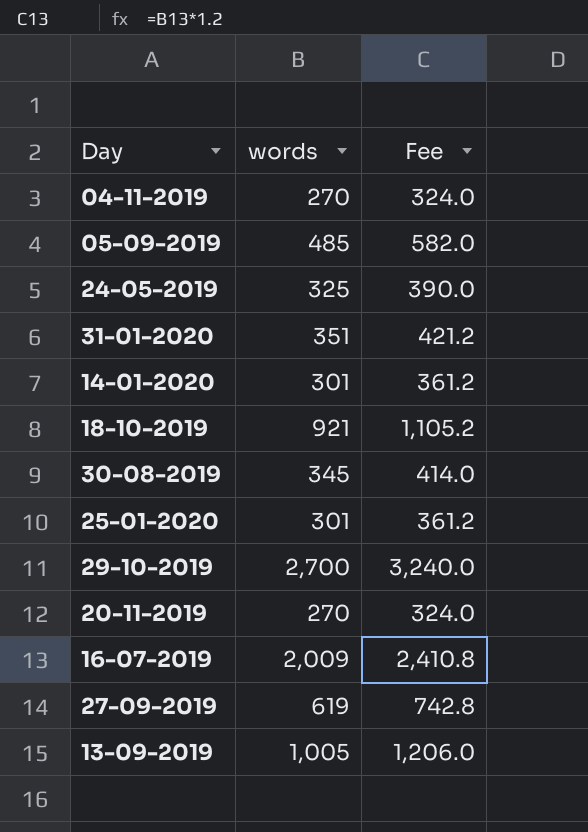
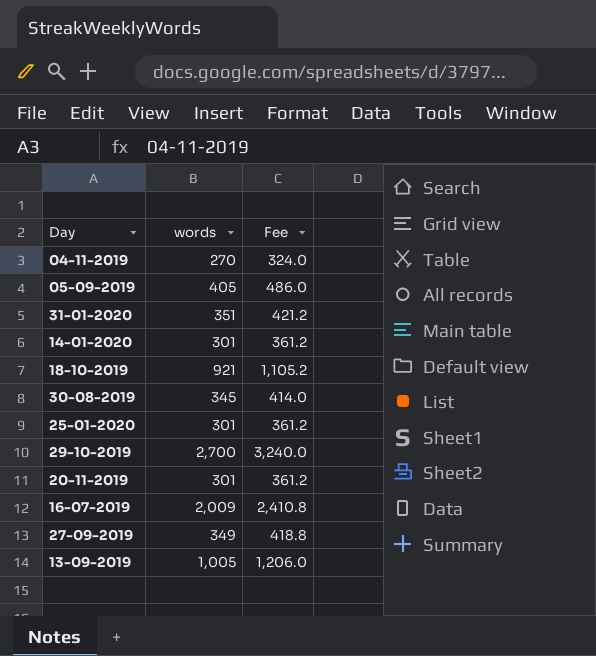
row 24-05-2019: 325 | 390.0 -> none
05-09-2019 | words: 485 -> 405
05-09-2019 | Fee: 582.0 -> 486.0
20-11-2019 | words: 270 -> 301
20-11-2019 | Fee: 324.0 -> 361.2
27-09-2019 | words: 619 -> 349
27-09-2019 | Fee: 742.8 -> 418.8

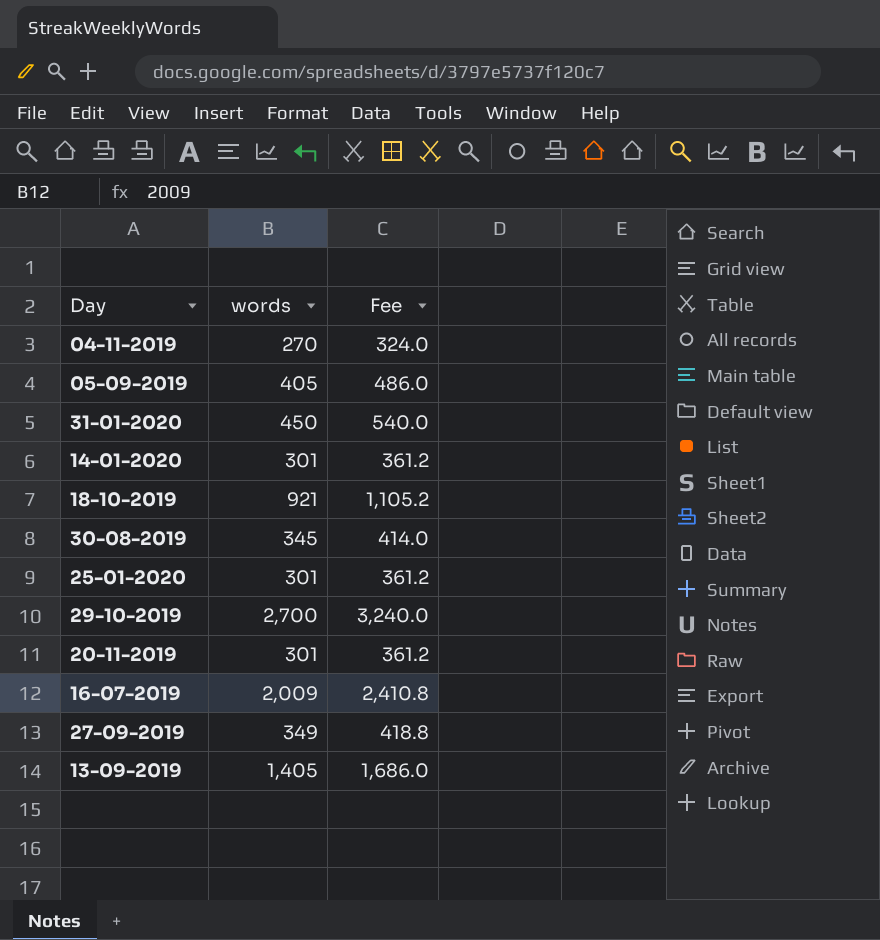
31-01-2020 | words: 351 -> 450
31-01-2020 | Fee: 421.2 -> 540.0
13-09-2019 | words: 1,005 -> 1,405
13-09-2019 | Fee: 1,206.0 -> 1,686.0

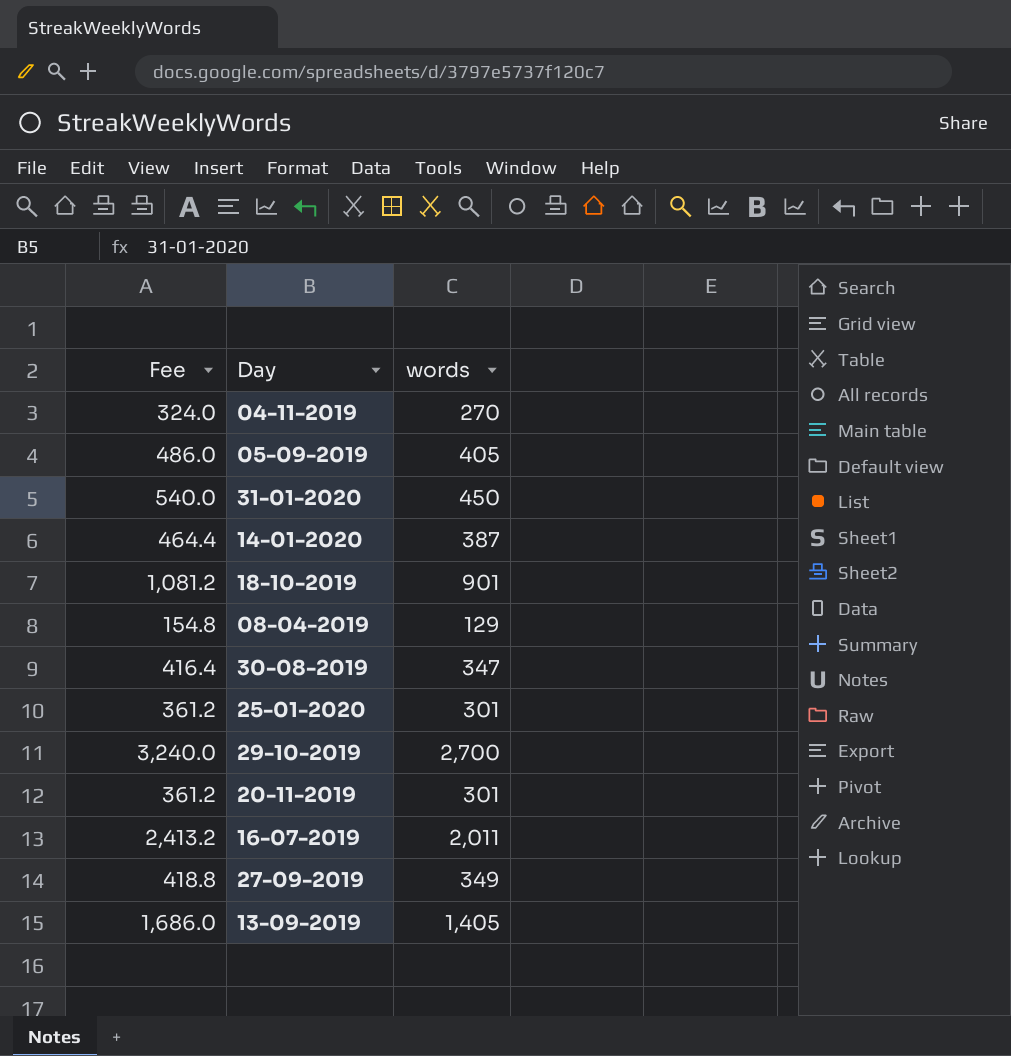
column Fee | position: 3 -> 1
14-01-2020 | Fee: 361.2 -> 464.4
14-01-2020 | words: 301 -> 387
18-10-2019 | Fee: 1,105.2 -> 1,081.2
18-10-2019 | words: 921 -> 901
row 08-04-2019: none -> 154.8 | 129
30-08-2019 | Fee: 414.0 -> 416.4
30-08-2019 | words: 345 -> 347
16-07-2019 | Fee: 2,410.8 -> 2,413.2
16-07-2019 | words: 2,009 -> 2,011

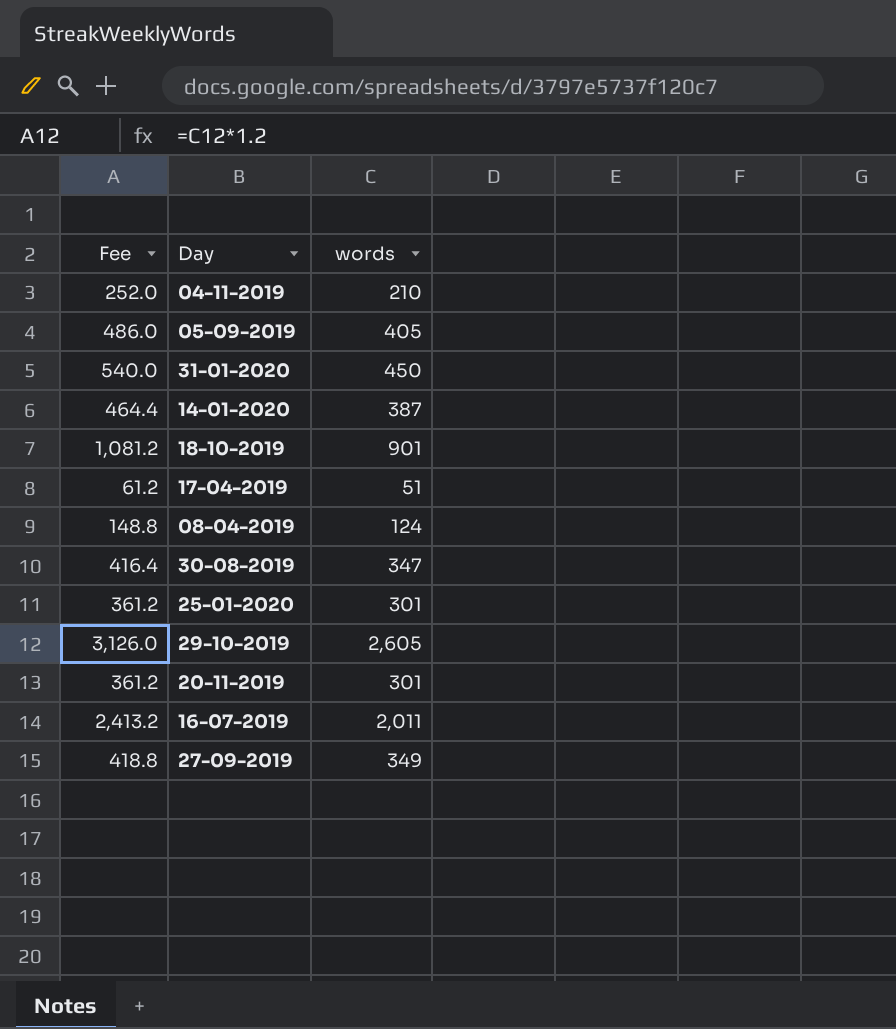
row 13-09-2019: 1,686.0 | 1,405 -> none
04-11-2019 | Fee: 324.0 -> 252.0
04-11-2019 | words: 270 -> 210
row 17-04-2019: none -> 61.2 | 51
08-04-2019 | Fee: 154.8 -> 148.8
08-04-2019 | words: 129 -> 124
29-10-2019 | Fee: 3,240.0 -> 3,126.0
29-10-2019 | words: 2,700 -> 2,605

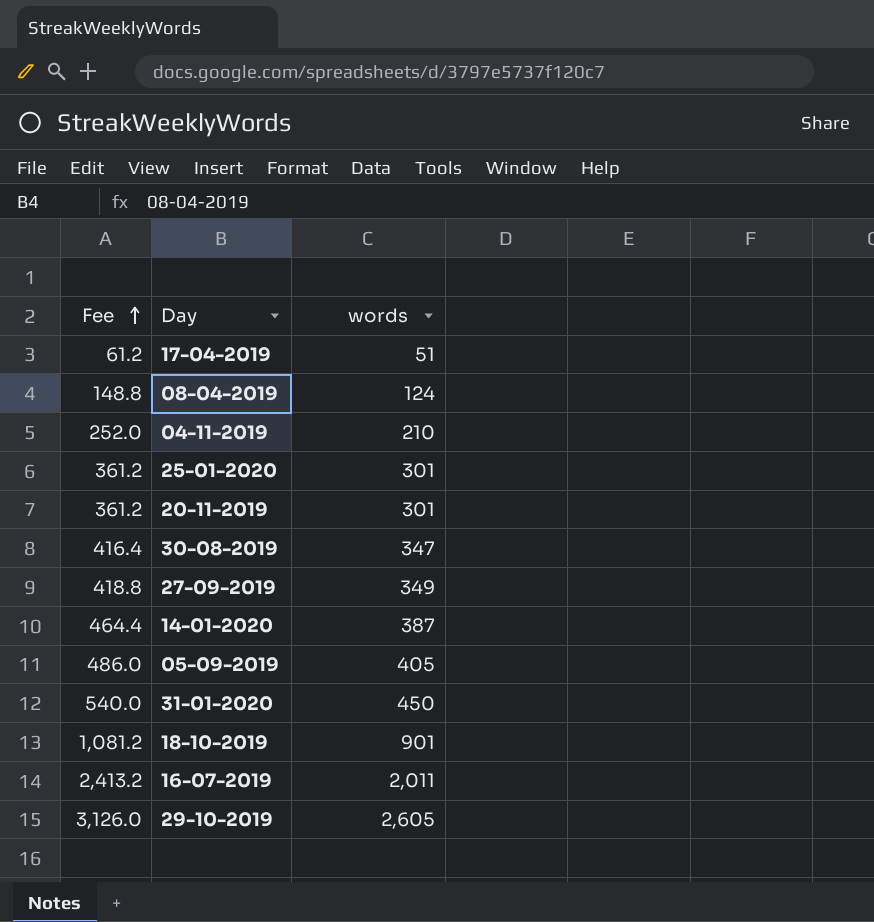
row order: none -> Fee ascending

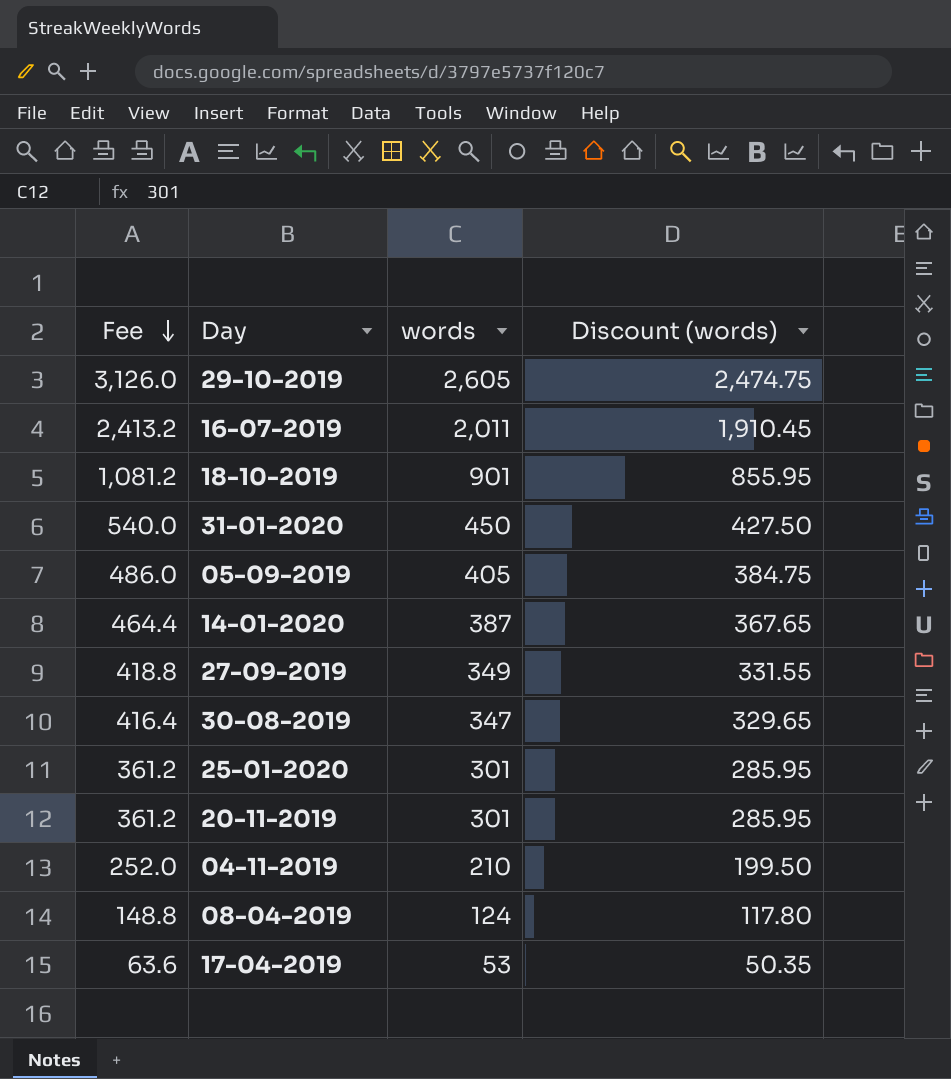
row order: Fee ascending -> Fee descending
column Discount (words) | formula: none -> [words] * 0.95
17-04-2019 | Fee: 61.2 -> 63.6
17-04-2019 | words: 51 -> 53

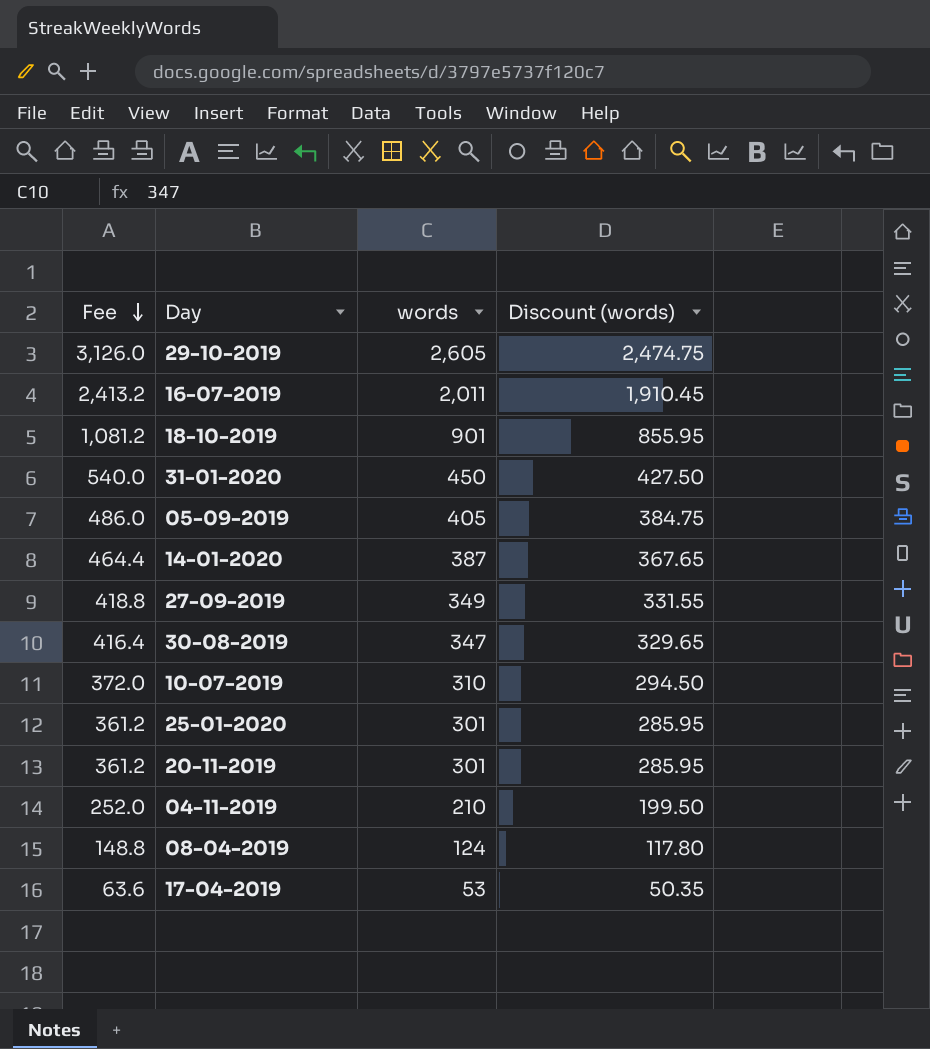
row 10-07-2019: none -> 372.0 | 310 | 294.50

